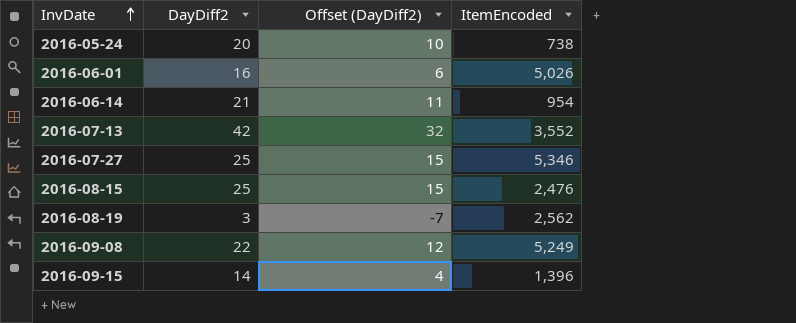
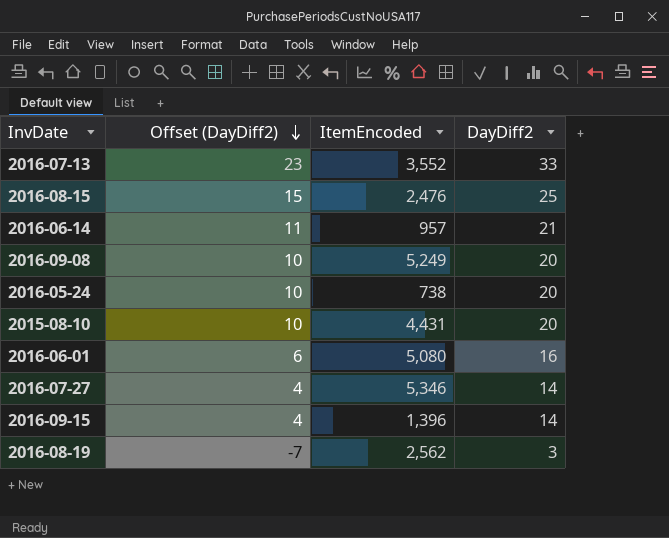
row order: InvDate ascending -> Offset (DayDiff2) descending
column DayDiff2 | position: 2 -> 4
2016-07-13 | Offset (DayDiff2): 32 -> 23
2016-07-13 | DayDiff2: 42 -> 33
2016-06-14 | ItemEncoded: 954 -> 957
2016-09-08 | Offset (DayDiff2): 12 -> 10
2016-09-08 | DayDiff2: 22 -> 20
row 2015-08-10: none -> 10 | 4,431 | 20
2016-06-01 | ItemEncoded: 5,026 -> 5,080
2016-07-27 | Offset (DayDiff2): 15 -> 4
2016-07-27 | DayDiff2: 25 -> 14

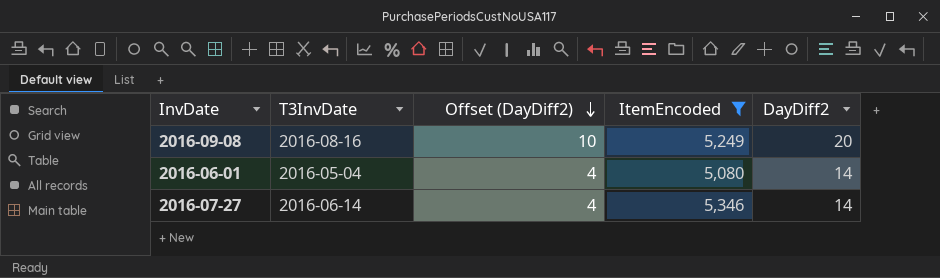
filter: none -> ItemEncoded >= 5,080
column T3InvDate | position: none -> 2
2016-06-01 | Offset (DayDiff2): 6 -> 4
2016-06-01 | DayDiff2: 16 -> 14

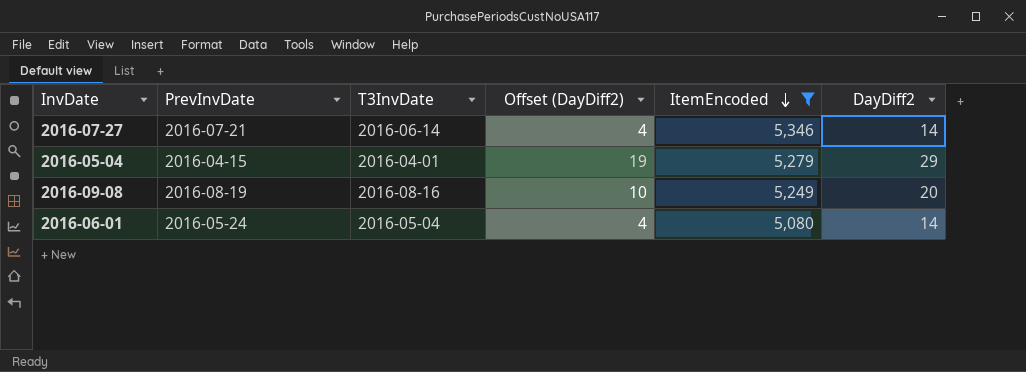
row order: Offset (DayDiff2) descending -> ItemEncoded descending
column PrevInvDate | position: none -> 2
row 2016-05-04: none -> 2016-04-15 | 2016-04-01 | 19 | 5,279 | 29

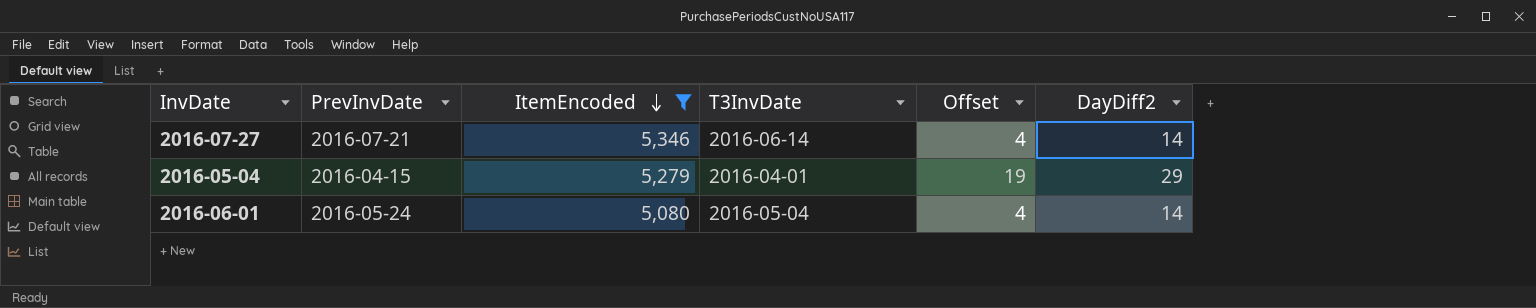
column ItemEncoded | position: 5 -> 3
column name: Offset (DayDiff2) -> Offset
row 2016-09-08: 2016-08-19 | 2016-08-16 | 10 | 5,249 | 20 -> none

